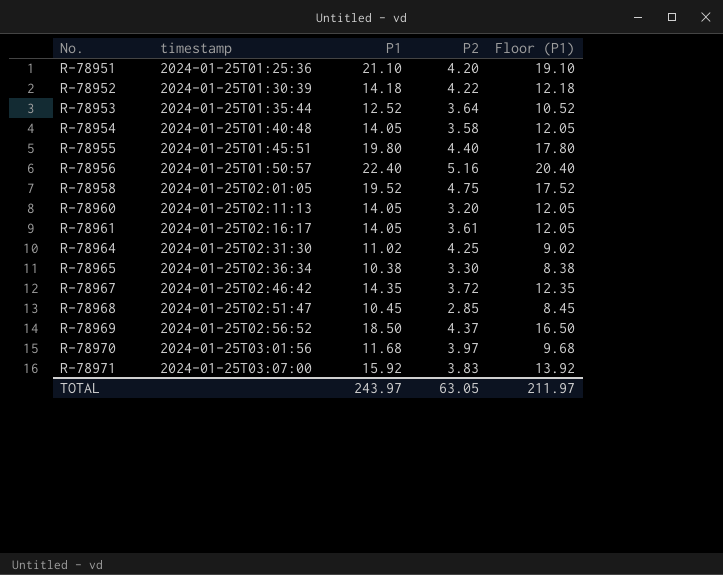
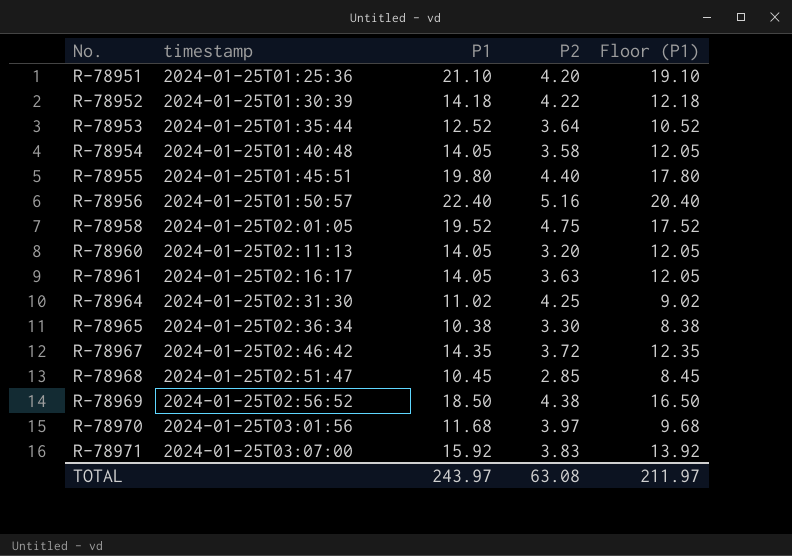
R-78961 | P2: 3.61 -> 3.63
R-78969 | P2: 4.37 -> 4.38
TOTAL | P2: 63.05 -> 63.08

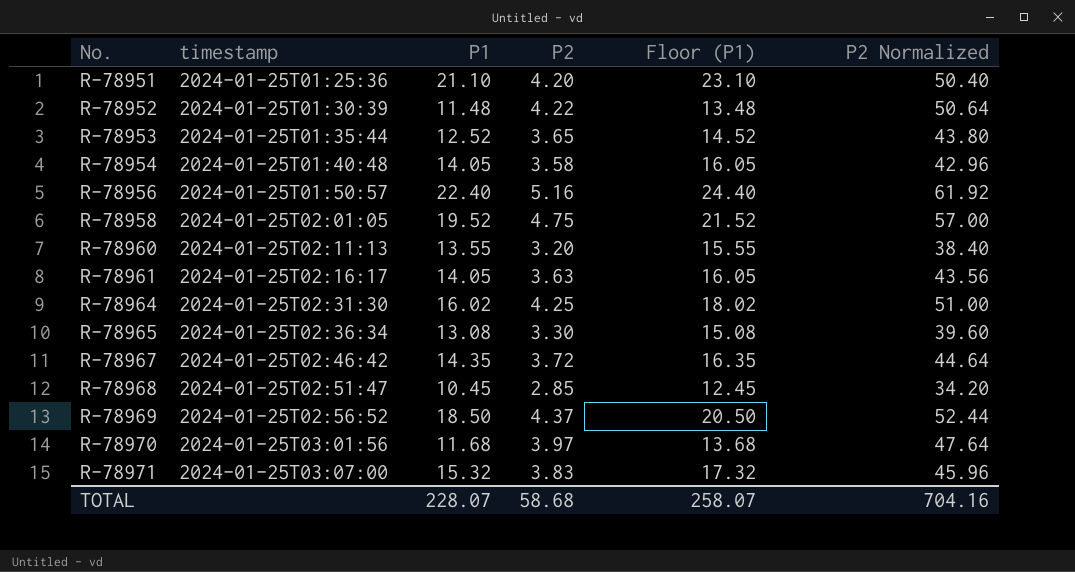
column Floor (P1) | formula: [P1] - 2 -> [P1] + 2
column P2 Normalized | formula: none -> [P2] * 12
row R-78955: 2024-01-25T01:45:51 | 19.80 | 4.40 | 17.80 -> none
R-78952 | P1: 14.18 -> 11.48
R-78953 | P2: 3.64 -> 3.65
R-78960 | P1: 14.05 -> 13.55
R-78964 | P1: 11.02 -> 16.02
R-78965 | P1: 10.38 -> 13.08
R-78969 | P2: 4.38 -> 4.37
R-78971 | P1: 15.92 -> 15.32
TOTAL | P1: 243.97 -> 228.07
TOTAL | P2: 63.08 -> 58.68
TOTAL | Floor (P1): 211.97 -> 258.07

